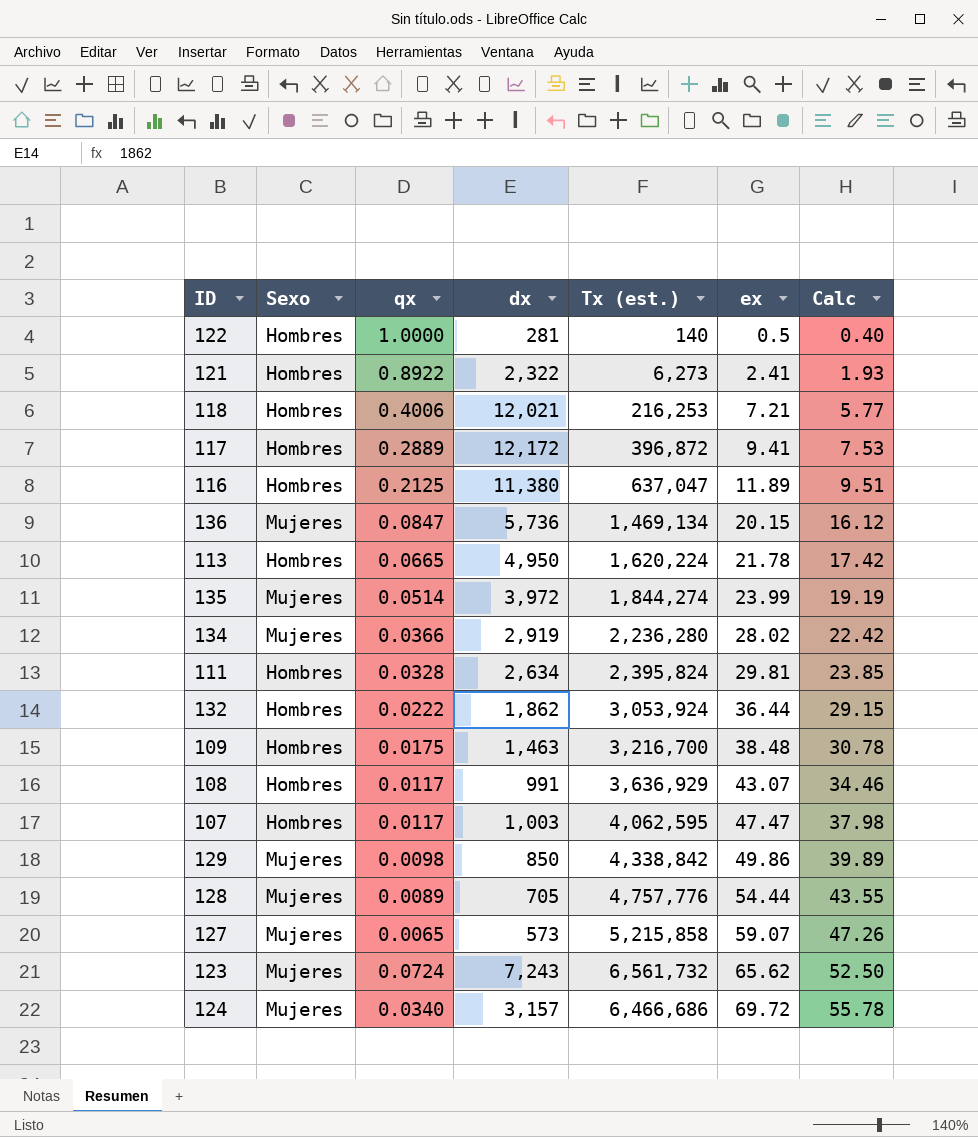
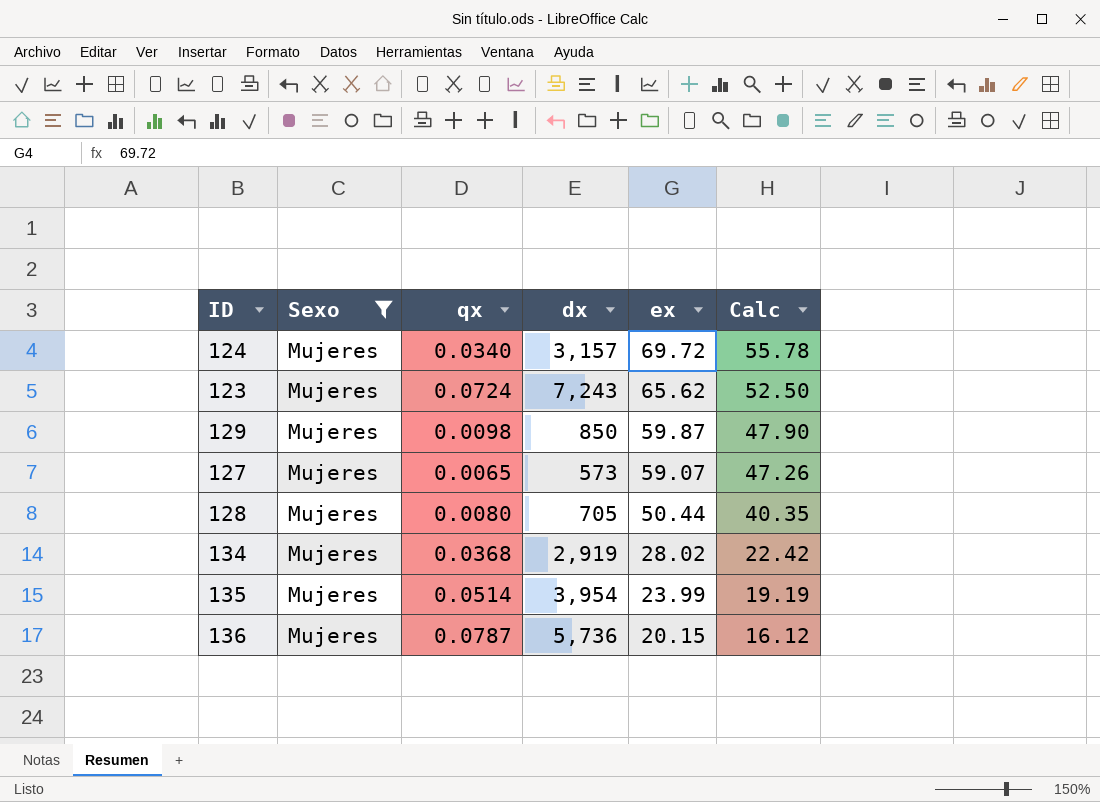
filter: none -> Sexo = Mujeres
row order: ex ascending -> ex descending
column Tx (est.) | position: 5 -> none
129 | ex: 49.86 -> 59.87
129 | Calc: 39.89 -> 47.90
128 | qx: 0.0089 -> 0.0080
128 | ex: 54.44 -> 50.44
128 | Calc: 43.55 -> 40.35
134 | qx: 0.0366 -> 0.0368
135 | dx: 3,972 -> 3,954
136 | qx: 0.0847 -> 0.0787

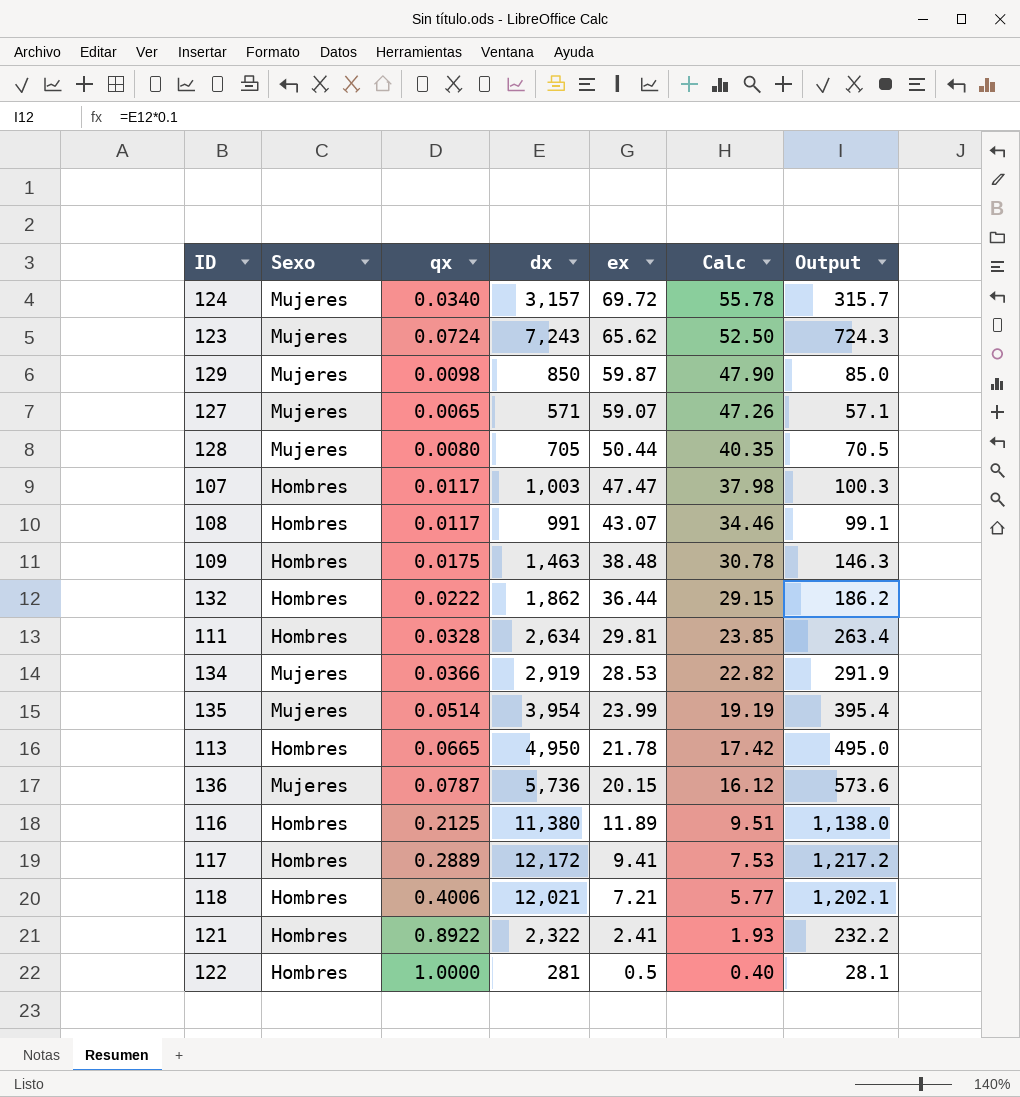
filter: Sexo = Mujeres -> none
column Output | formula: none -> [dx] * 0.1
127 | dx: 573 -> 571
134 | qx: 0.0368 -> 0.0366
134 | ex: 28.02 -> 28.53
134 | Calc: 22.42 -> 22.82

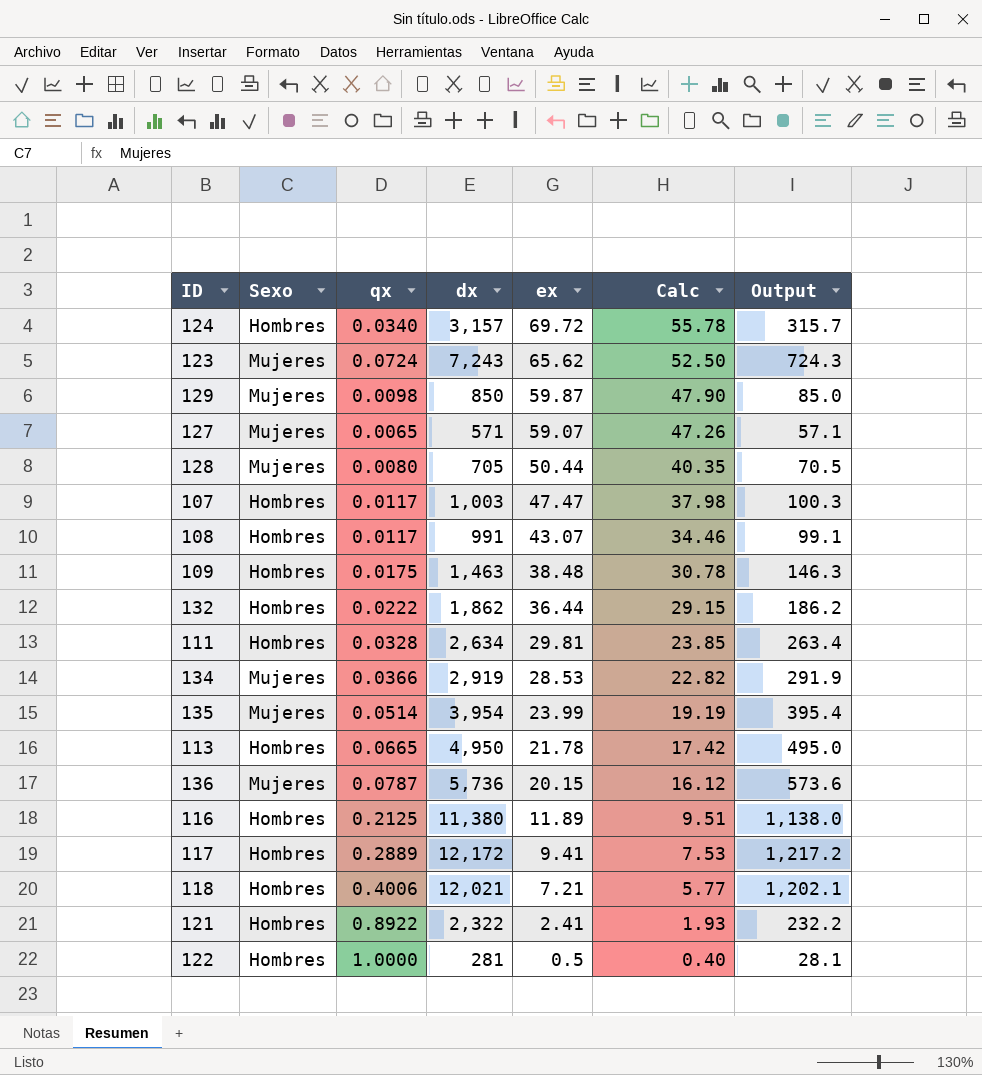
124 | Sexo: Mujeres -> Hombres

